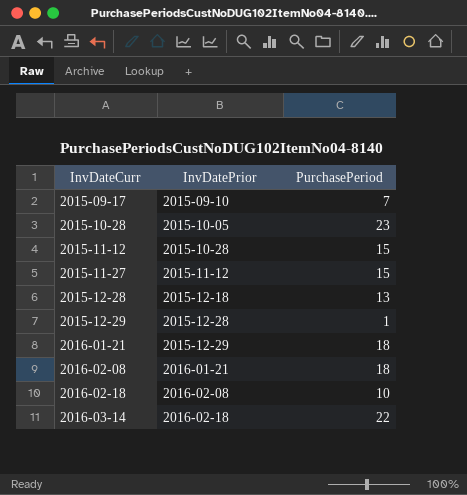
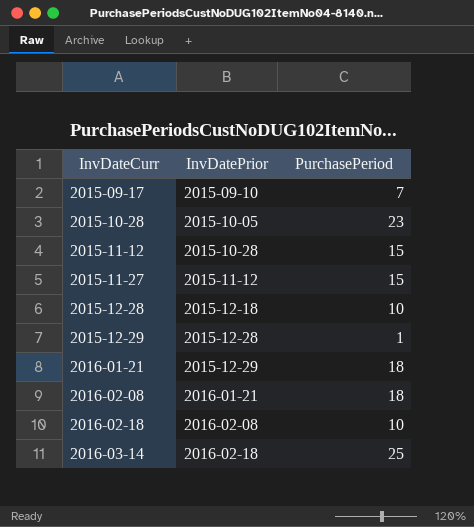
2015-12-28 | PurchasePeriod: 13 -> 10
2016-03-14 | PurchasePeriod: 22 -> 25

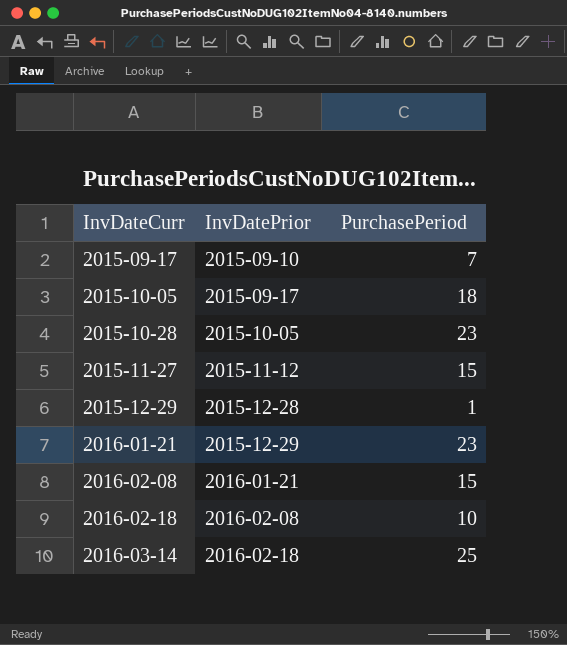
row 2015-11-12: 2015-10-28 | 15 -> none
row 2015-12-28: 2015-12-18 | 10 -> none
row 2015-10-05: none -> 2015-09-17 | 18
2016-01-21 | PurchasePeriod: 18 -> 23
2016-02-08 | PurchasePeriod: 18 -> 15

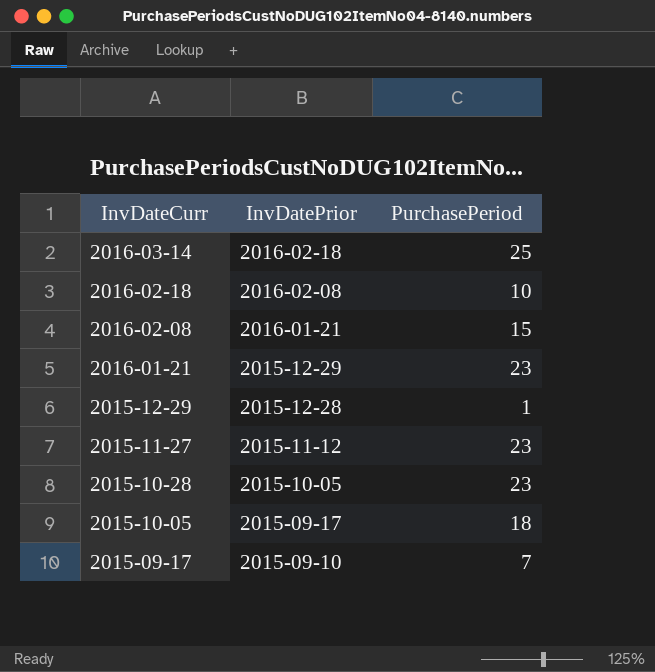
row order: InvDateCurr ascending -> InvDateCurr descending
2015-11-27 | PurchasePeriod: 15 -> 23

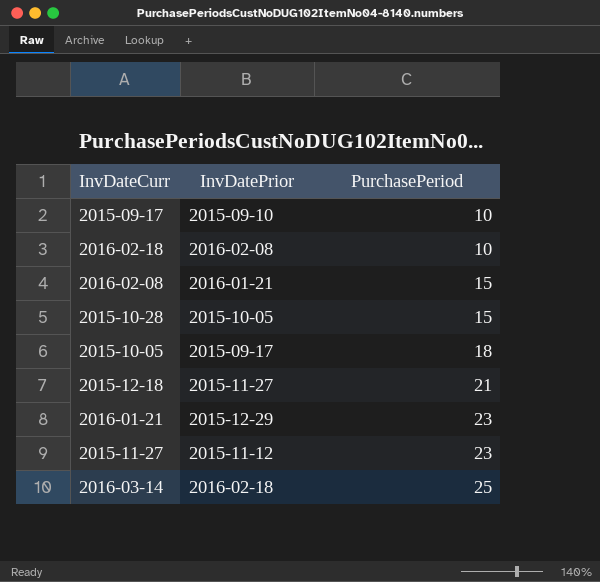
row order: InvDateCurr descending -> PurchasePeriod ascending
row 2015-12-29: 2015-12-28 | 1 -> none
2015-09-17 | PurchasePeriod: 7 -> 10
2015-10-28 | PurchasePeriod: 23 -> 15
row 2015-12-18: none -> 2015-11-27 | 21

